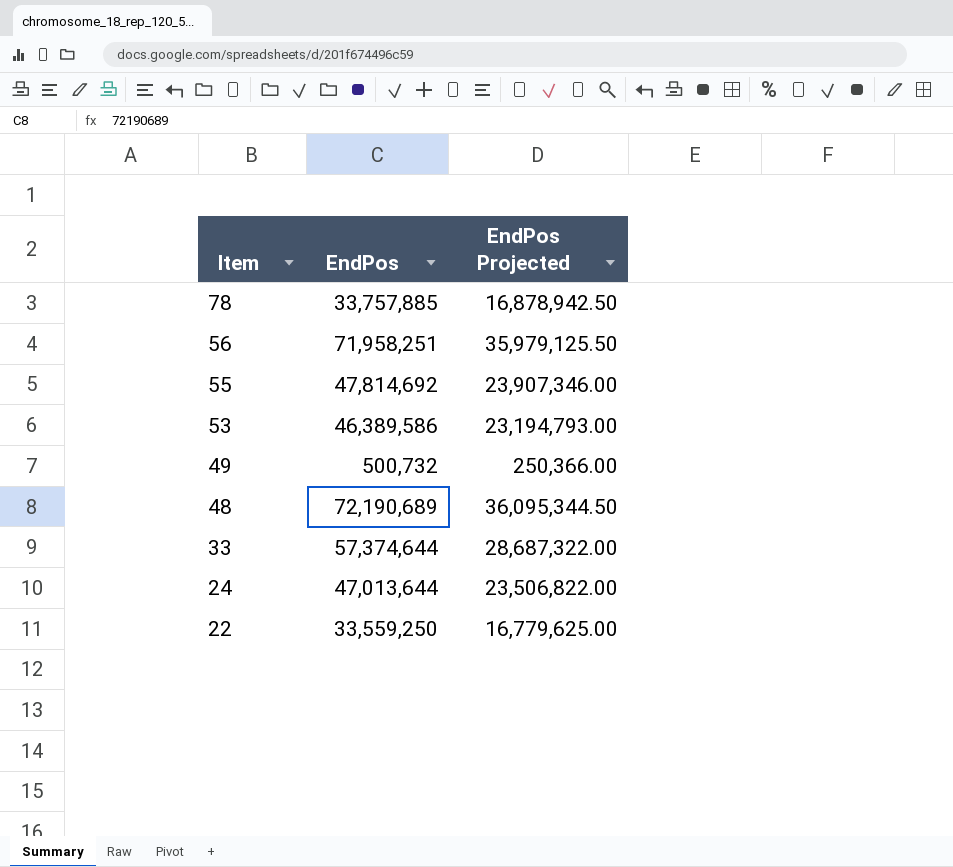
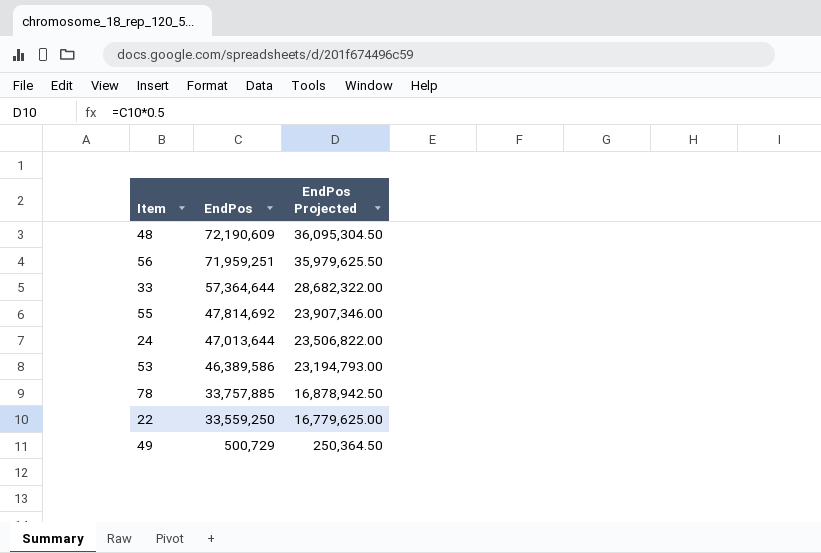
row order: Item descending -> EndPos descending
48 | EndPos: 72,190,689 -> 72,190,609
48 | EndPos Projected: 36,095,344.50 -> 36,095,304.50
56 | EndPos: 71,958,251 -> 71,959,251
56 | EndPos Projected: 35,979,125.50 -> 35,979,625.50
33 | EndPos: 57,374,644 -> 57,364,644
33 | EndPos Projected: 28,687,322.00 -> 28,682,322.00
49 | EndPos: 500,732 -> 500,729
49 | EndPos Projected: 250,366.00 -> 250,364.50

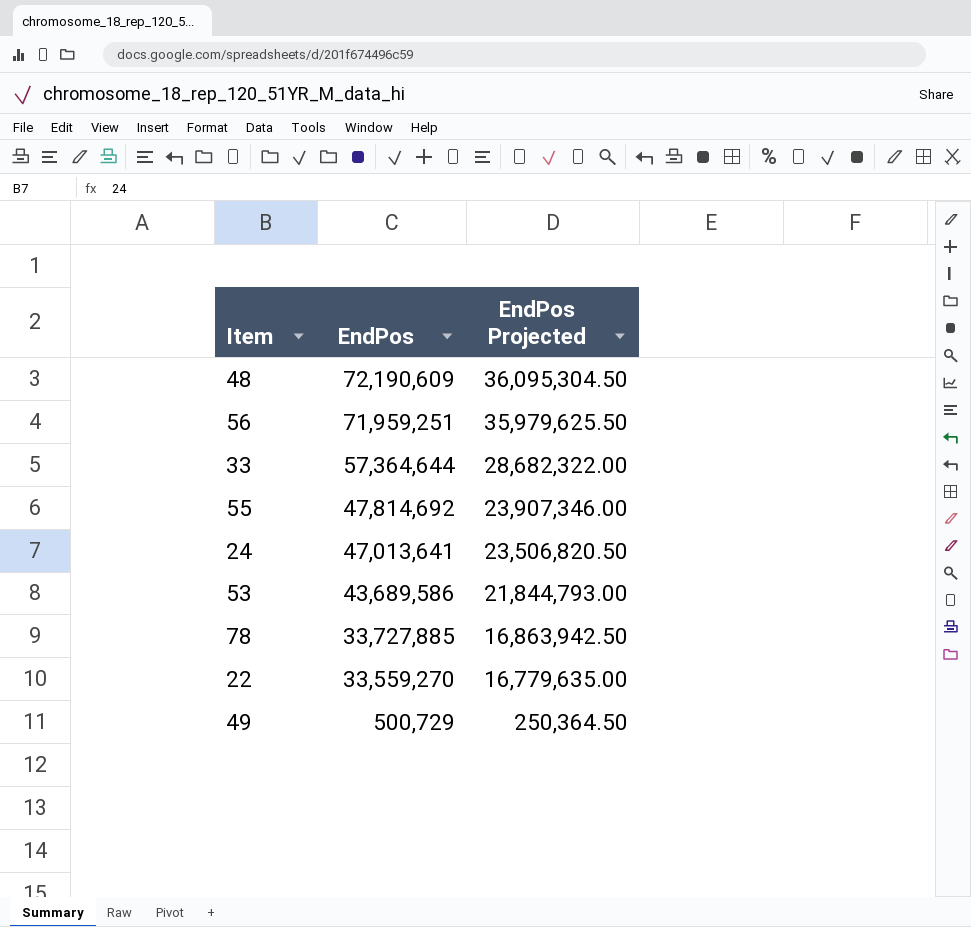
24 | EndPos: 47,013,644 -> 47,013,641
24 | EndPos Projected: 23,506,822.00 -> 23,506,820.50
53 | EndPos: 46,389,586 -> 43,689,586
53 | EndPos Projected: 23,194,793.00 -> 21,844,793.00
78 | EndPos: 33,757,885 -> 33,727,885
78 | EndPos Projected: 16,878,942.50 -> 16,863,942.50
22 | EndPos: 33,559,250 -> 33,559,270
22 | EndPos Projected: 16,779,625.00 -> 16,779,635.00

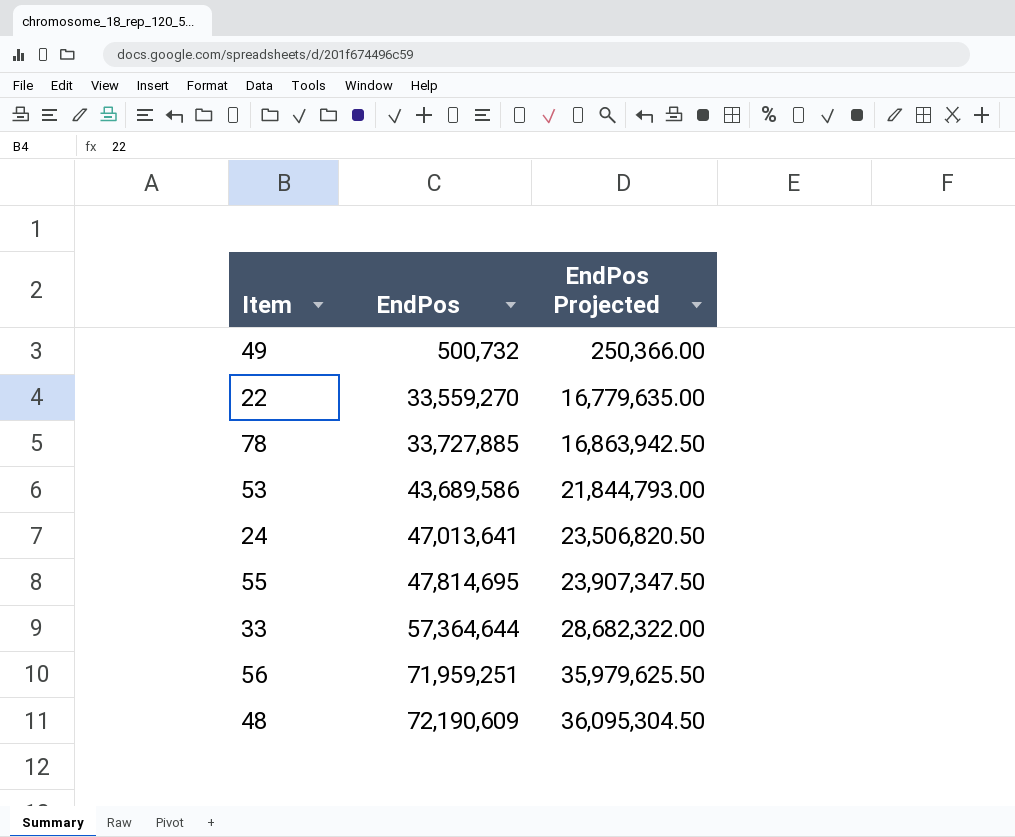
row order: EndPos descending -> EndPos ascending
49 | EndPos: 500,729 -> 500,732
49 | EndPos Projected: 250,364.50 -> 250,366.00
55 | EndPos: 47,814,692 -> 47,814,695
55 | EndPos Projected: 23,907,346.00 -> 23,907,347.50

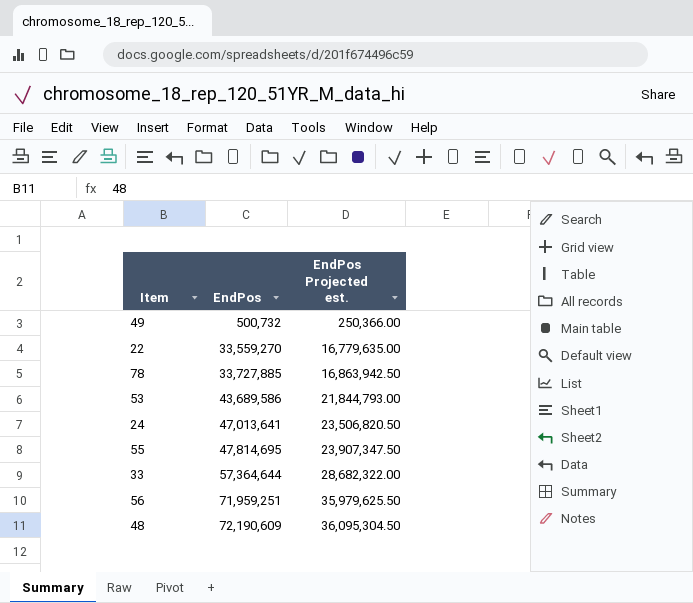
column name: EndPos Projected -> EndPos Projected est.

